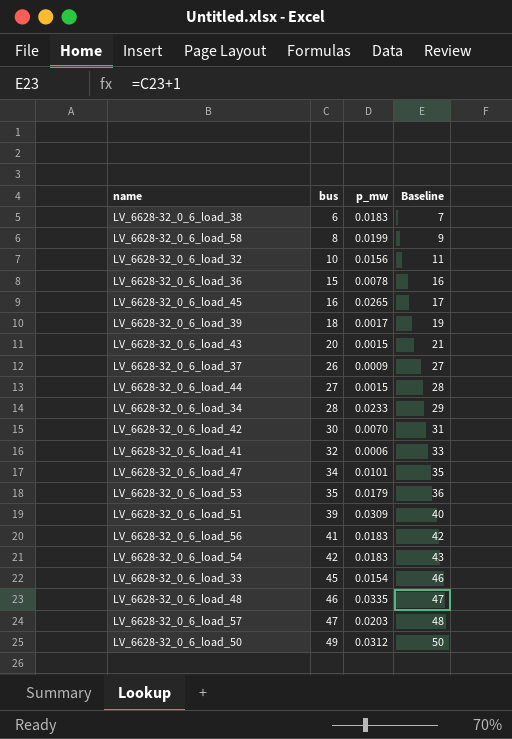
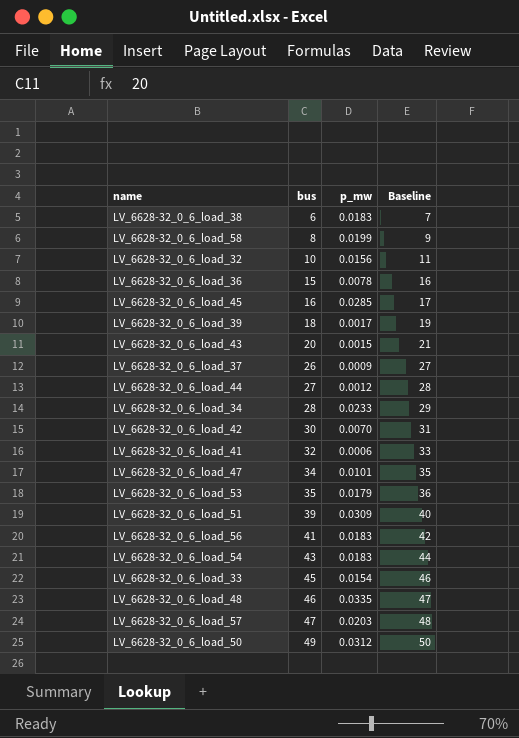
LV_6628-32_0_6_load_45 | p_mw: 0.0265 -> 0.0285
LV_6628-32_0_6_load_44 | p_mw: 0.0015 -> 0.0012
LV_6628-32_0_6_load_54 | bus: 42 -> 43
LV_6628-32_0_6_load_54 | Baseline: 43 -> 44

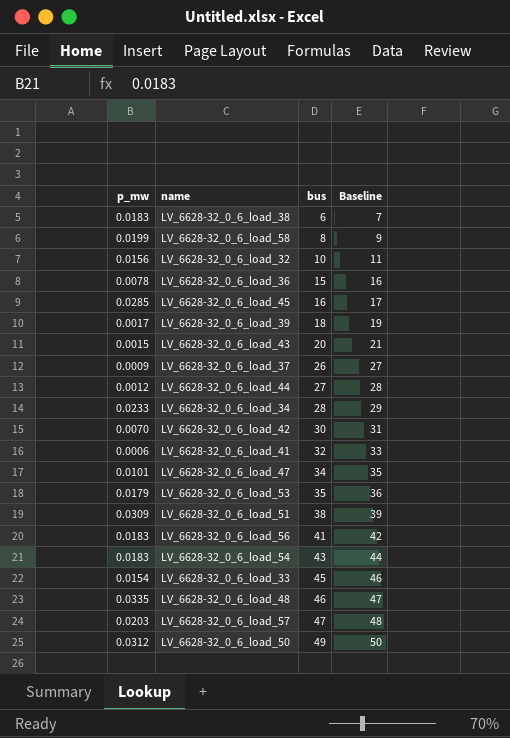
column p_mw | position: 3 -> 1
LV_6628-32_0_6_load_51 | bus: 39 -> 38
LV_6628-32_0_6_load_51 | Baseline: 40 -> 39

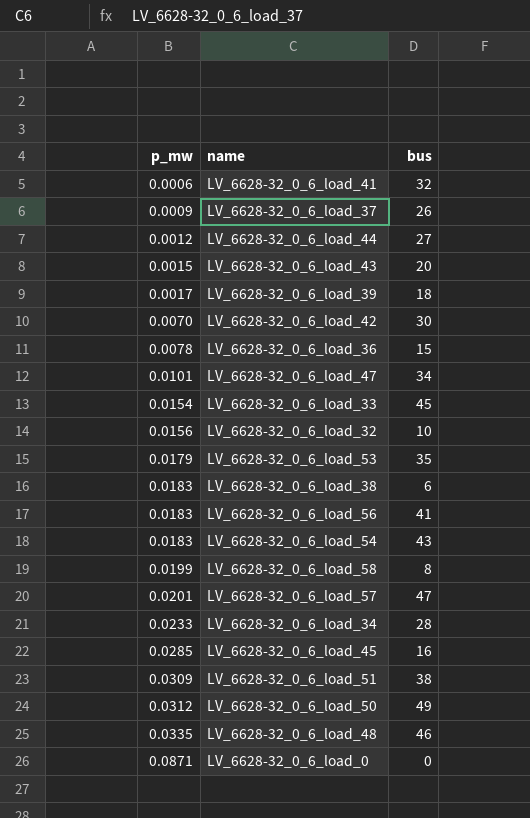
row order: bus ascending -> p_mw ascending
column Baseline | formula: [bus] + 1 -> none
LV_6628-32_0_6_load_57 | p_mw: 0.0203 -> 0.0201
row LV_6628-32_0_6_load_0: none -> 0.0871 | 0

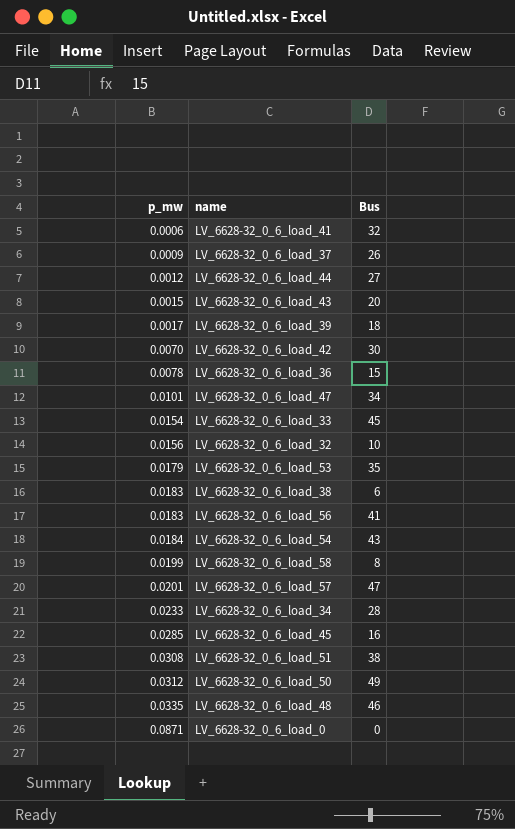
column name: bus -> Bus
LV_6628-32_0_6_load_54 | p_mw: 0.0183 -> 0.0184
LV_6628-32_0_6_load_51 | p_mw: 0.0309 -> 0.0308

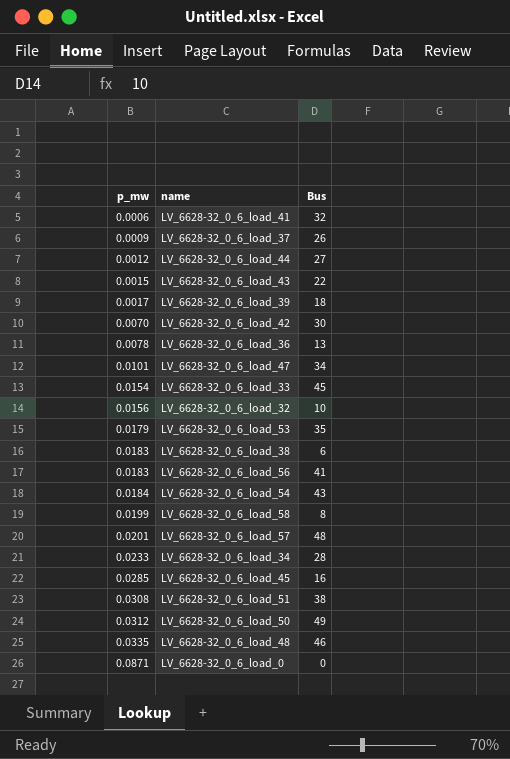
LV_6628-32_0_6_load_43 | Bus: 20 -> 22
LV_6628-32_0_6_load_36 | Bus: 15 -> 13
LV_6628-32_0_6_load_57 | Bus: 47 -> 48

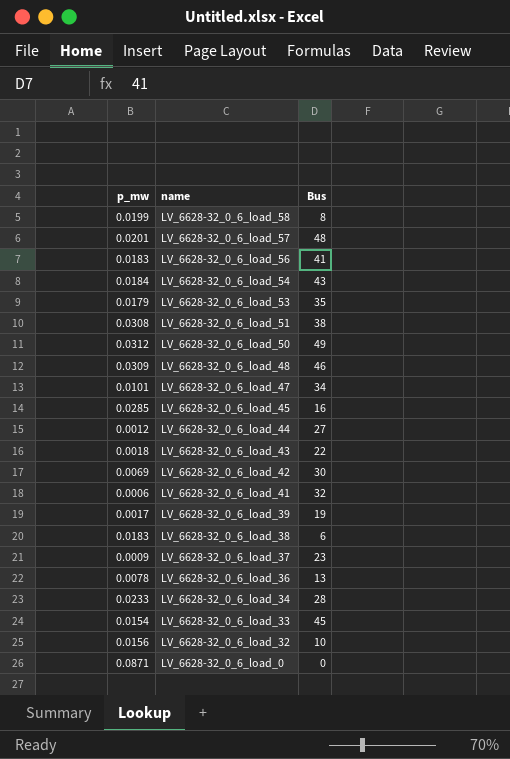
row order: p_mw ascending -> name descending
LV_6628-32_0_6_load_48 | p_mw: 0.0335 -> 0.0309
LV_6628-32_0_6_load_43 | p_mw: 0.0015 -> 0.0018
LV_6628-32_0_6_load_42 | p_mw: 0.0070 -> 0.0069
LV_6628-32_0_6_load_39 | Bus: 18 -> 19
LV_6628-32_0_6_load_37 | Bus: 26 -> 23

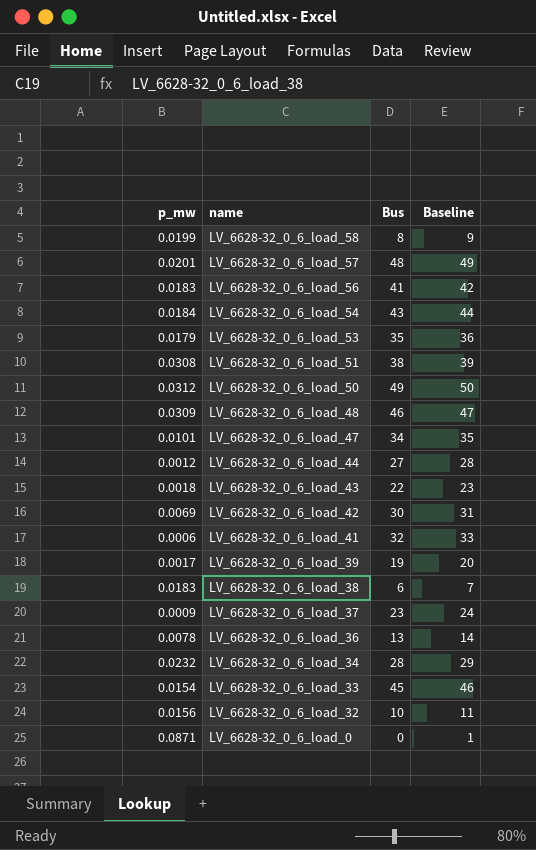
column Baseline | formula: none -> [Bus] + 1
row LV_6628-32_0_6_load_45: 0.0285 | 16 -> none
LV_6628-32_0_6_load_34 | p_mw: 0.0233 -> 0.0232

